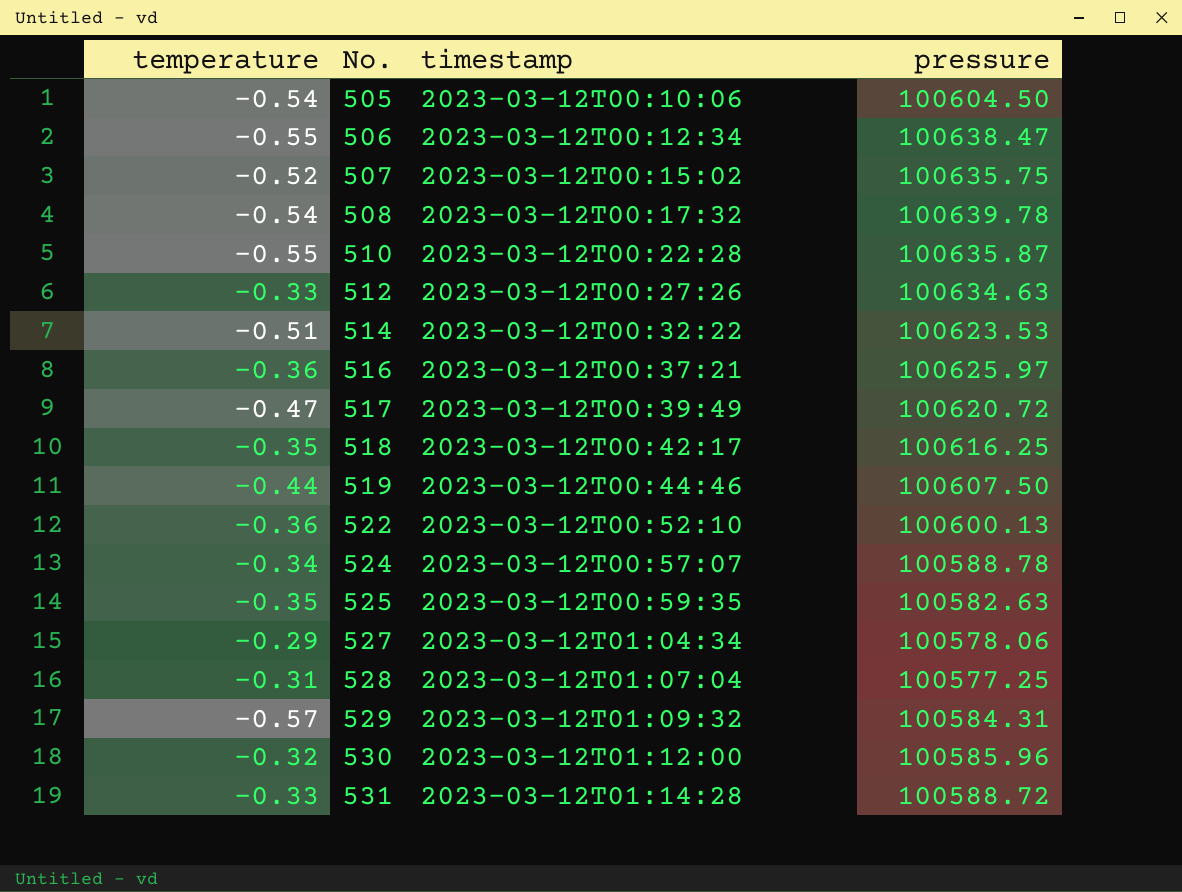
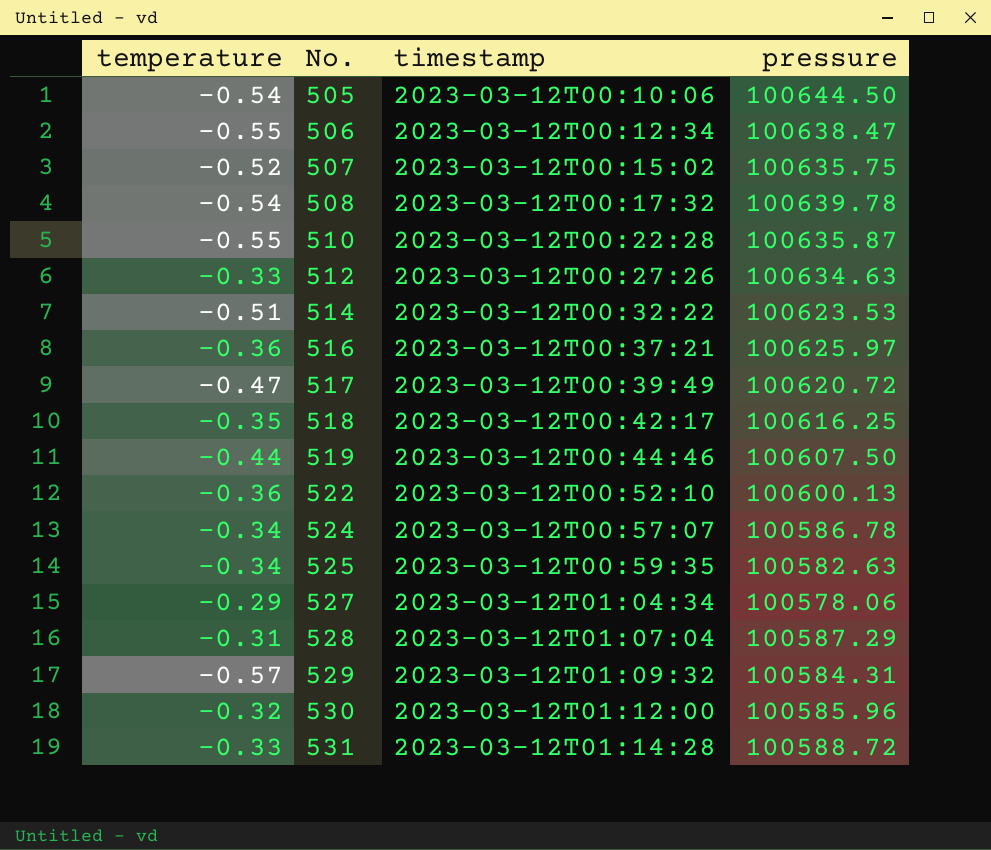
505 | pressure: 100604.50 -> 100644.50
524 | pressure: 100588.78 -> 100586.78
525 | temperature: -0.35 -> -0.34
528 | pressure: 100577.25 -> 100587.29

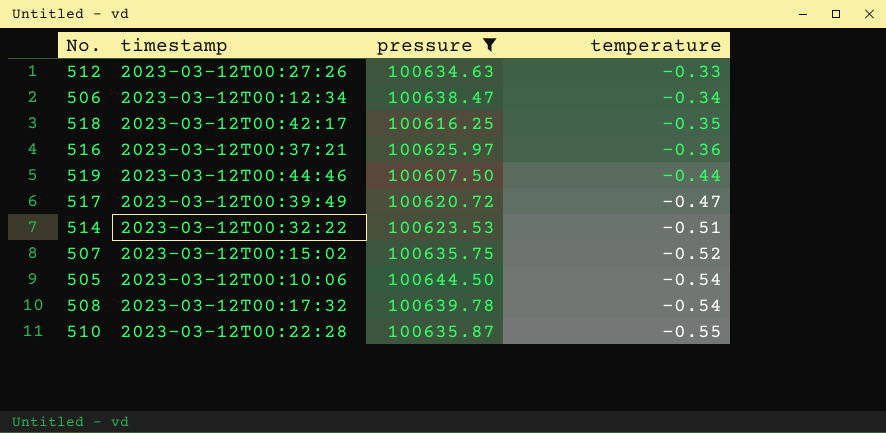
filter: none -> pressure >= 100607.50
row order: No. ascending -> temperature descending
column temperature | position: 1 -> 4
506 | temperature: -0.55 -> -0.34

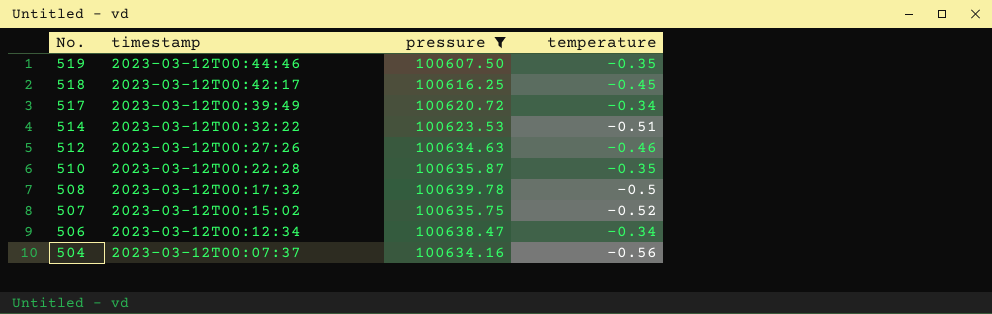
row order: temperature descending -> No. descending
row 516: 2023-03-12T00:37:21 | 100625.97 | -0.36 -> none
row 505: 2023-03-12T00:10:06 | 100644.50 | -0.54 -> none
519 | temperature: -0.44 -> -0.35
518 | temperature: -0.35 -> -0.45
517 | temperature: -0.47 -> -0.34
512 | temperature: -0.33 -> -0.46
510 | temperature: -0.55 -> -0.35
508 | temperature: -0.54 -> -0.5
row 504: none -> 2023-03-12T00:07:37 | 100634.16 | -0.56

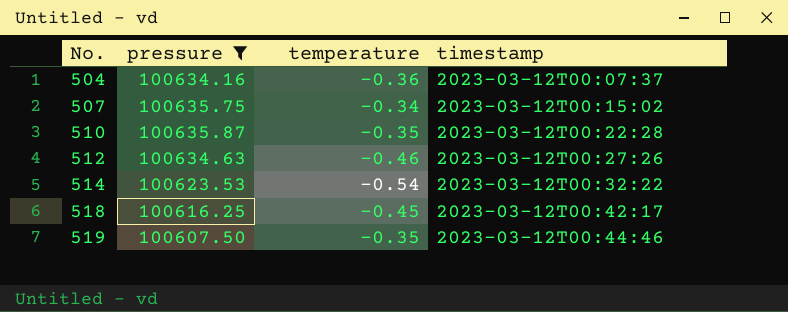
row order: No. descending -> No. ascending
column timestamp | position: 2 -> 4
row 517: 2023-03-12T00:39:49 | 100620.72 | -0.34 -> none
row 508: 2023-03-12T00:17:32 | 100639.78 | -0.5 -> none
row 506: 2023-03-12T00:12:34 | 100638.47 | -0.34 -> none
504 | temperature: -0.56 -> -0.36
507 | temperature: -0.52 -> -0.34
514 | temperature: -0.51 -> -0.54

